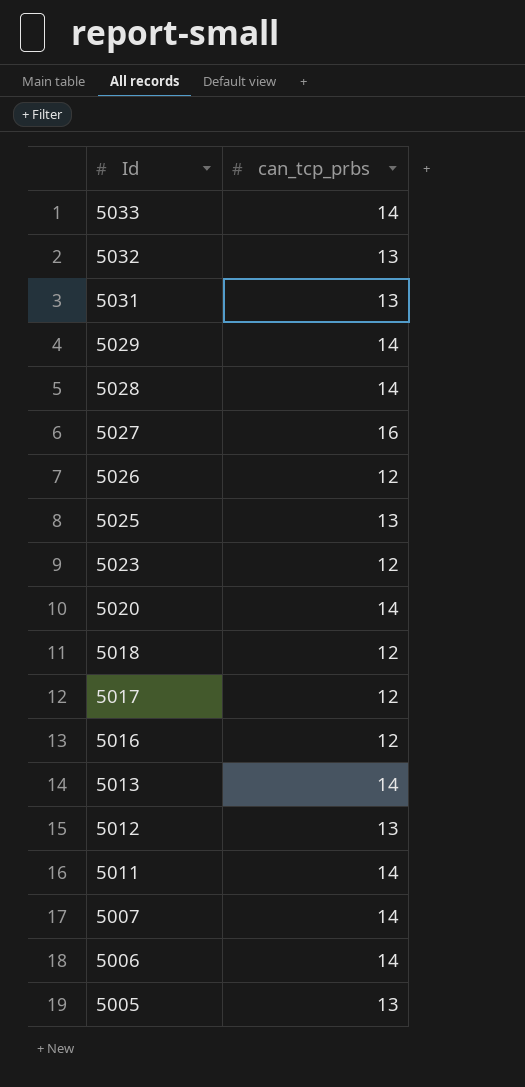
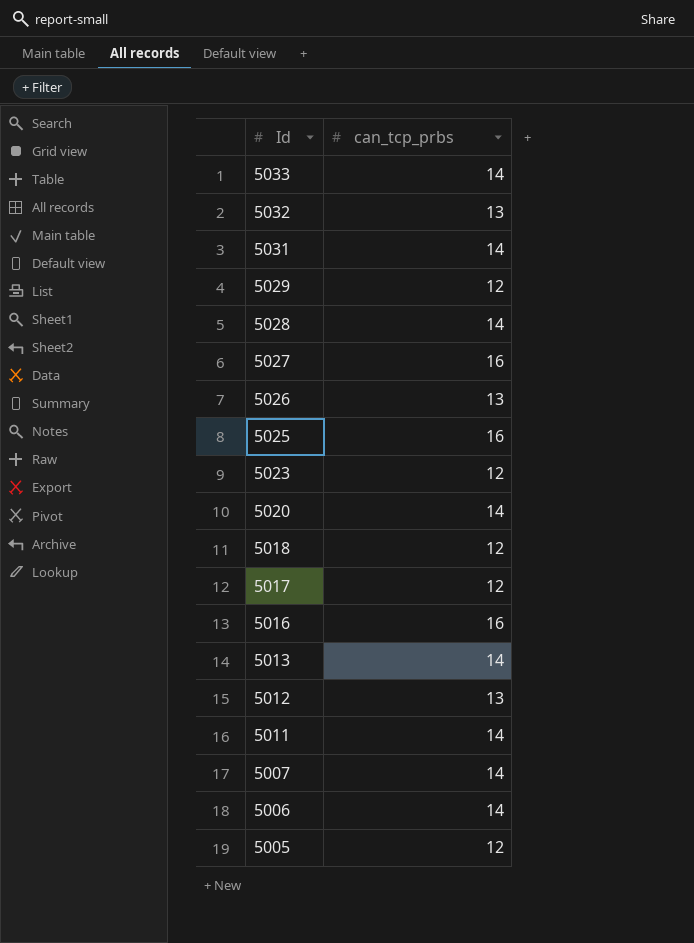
5031 | can_tcp_prbs: 13 -> 14
5029 | can_tcp_prbs: 14 -> 12
5026 | can_tcp_prbs: 12 -> 13
5025 | can_tcp_prbs: 13 -> 16
5016 | can_tcp_prbs: 12 -> 16
5005 | can_tcp_prbs: 13 -> 12

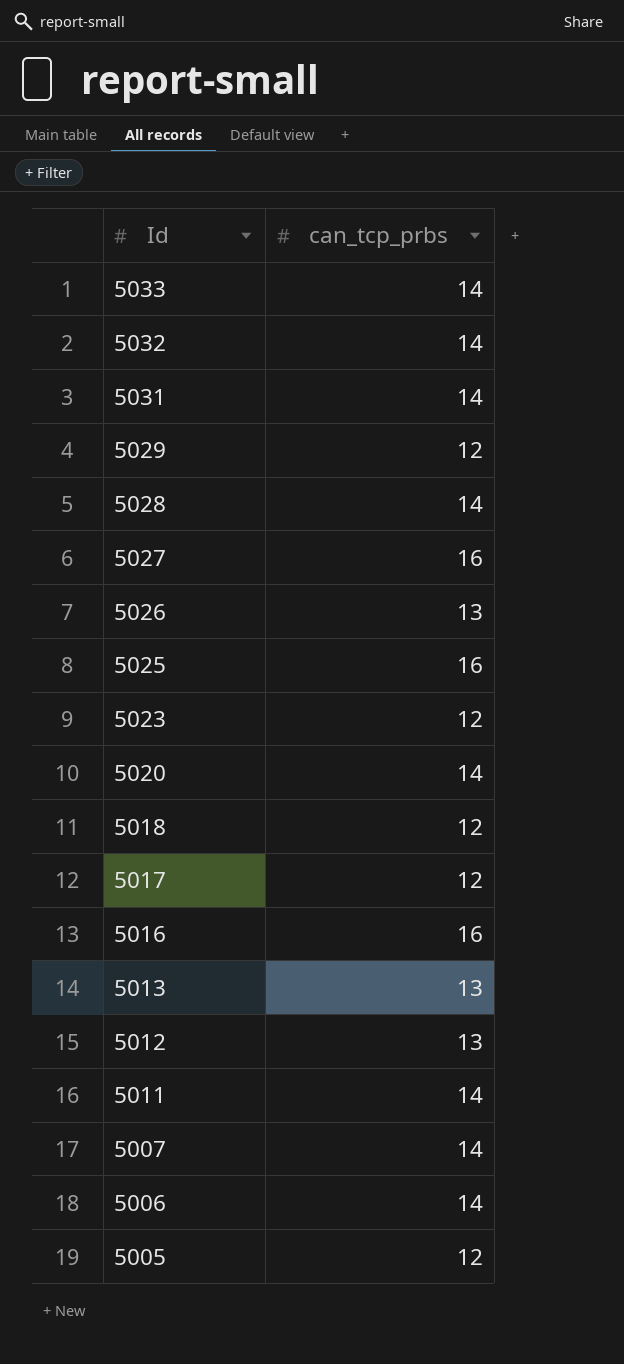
5032 | can_tcp_prbs: 13 -> 14
5013 | can_tcp_prbs: 14 -> 13

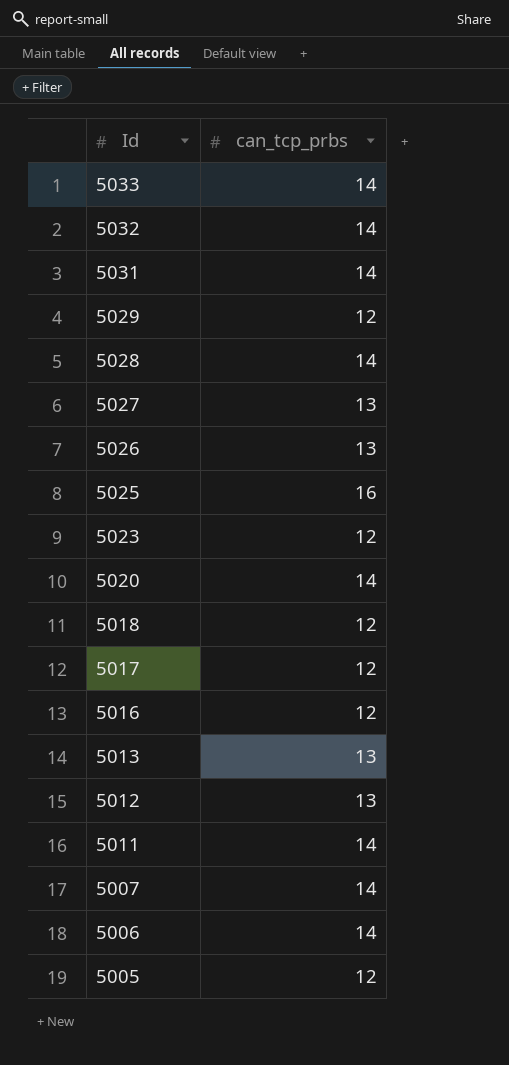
5027 | can_tcp_prbs: 16 -> 13
5016 | can_tcp_prbs: 16 -> 12

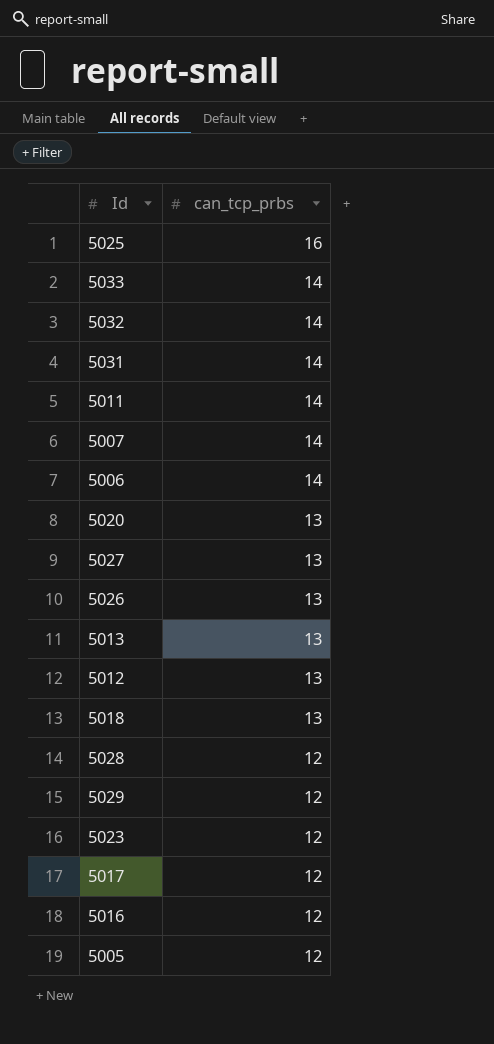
row order: Id descending -> can_tcp_prbs descending
5020 | can_tcp_prbs: 14 -> 13
5018 | can_tcp_prbs: 12 -> 13
5028 | can_tcp_prbs: 14 -> 12

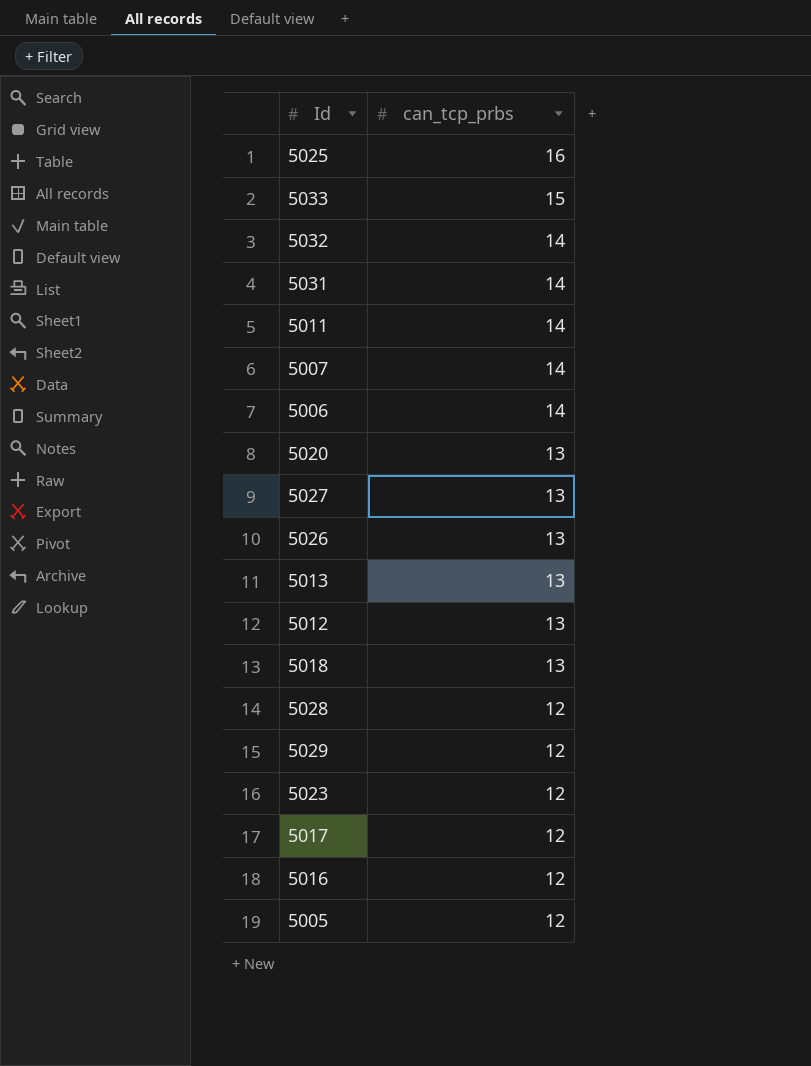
5033 | can_tcp_prbs: 14 -> 15

